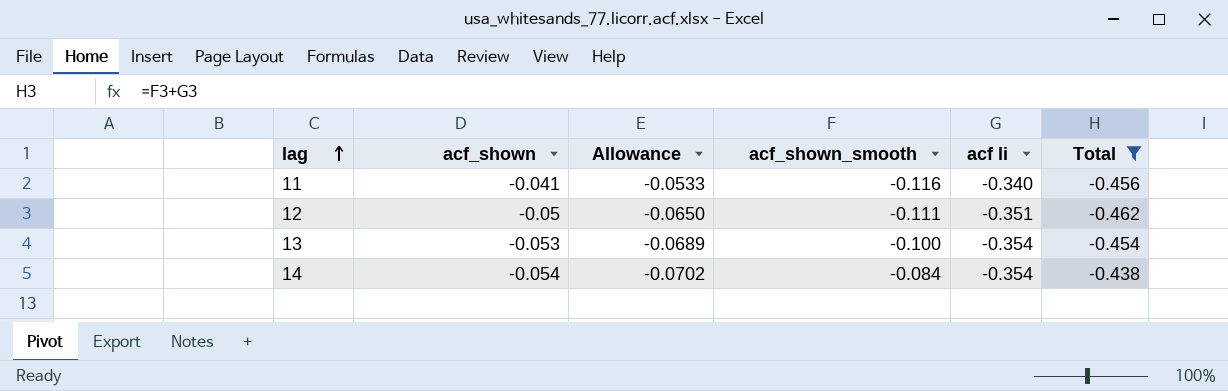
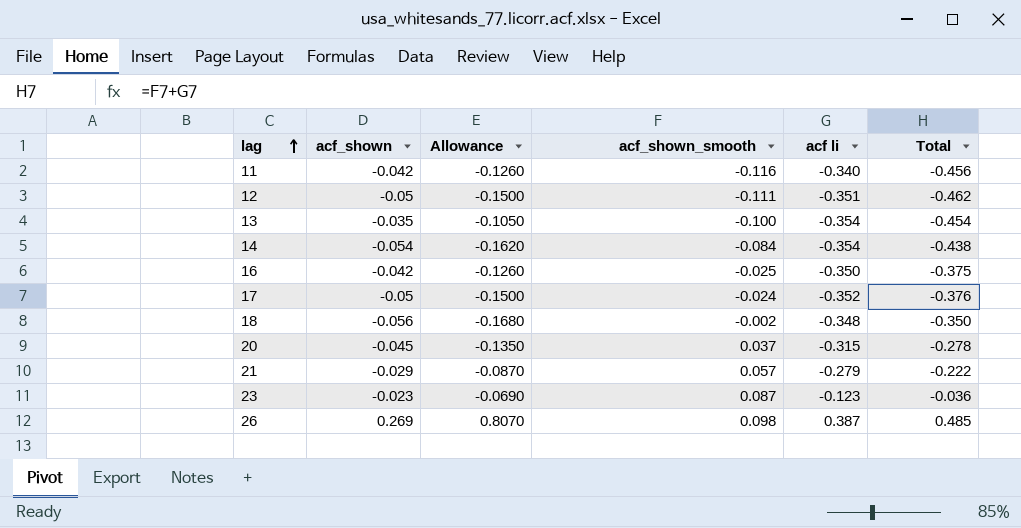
filter: Total <= -0.438 -> none
column Allowance | formula: [acf_shown] * 1.3 -> [acf_shown] * 3
11 | acf_shown: -0.041 -> -0.042
13 | acf_shown: -0.053 -> -0.035

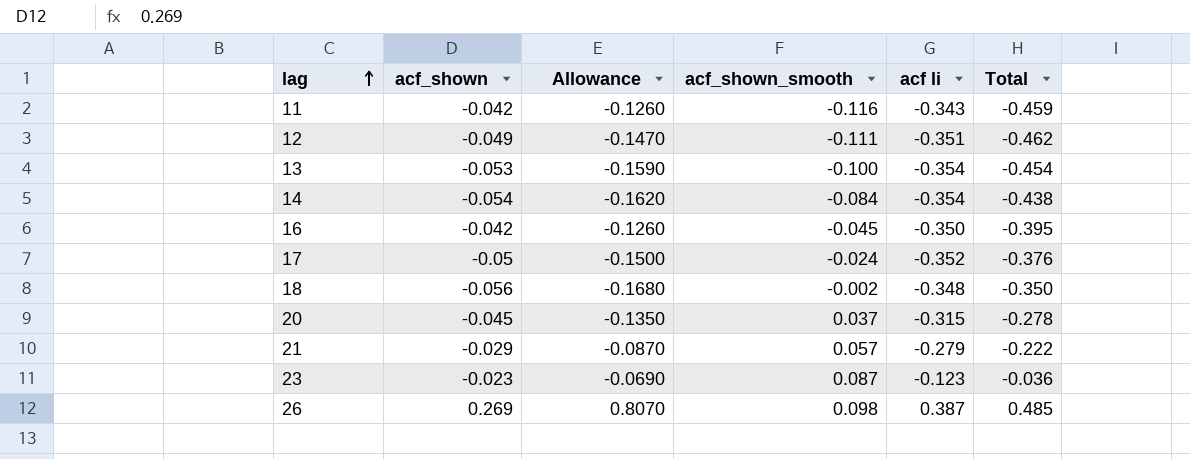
11 | acf li: -0.340 -> -0.343
11 | Total: -0.456 -> -0.459
12 | acf_shown: -0.05 -> -0.049
12 | Allowance: -0.1500 -> -0.1470
13 | acf_shown: -0.035 -> -0.053
13 | Allowance: -0.1050 -> -0.1590
16 | acf_shown_smooth: -0.025 -> -0.045
16 | Total: -0.375 -> -0.395

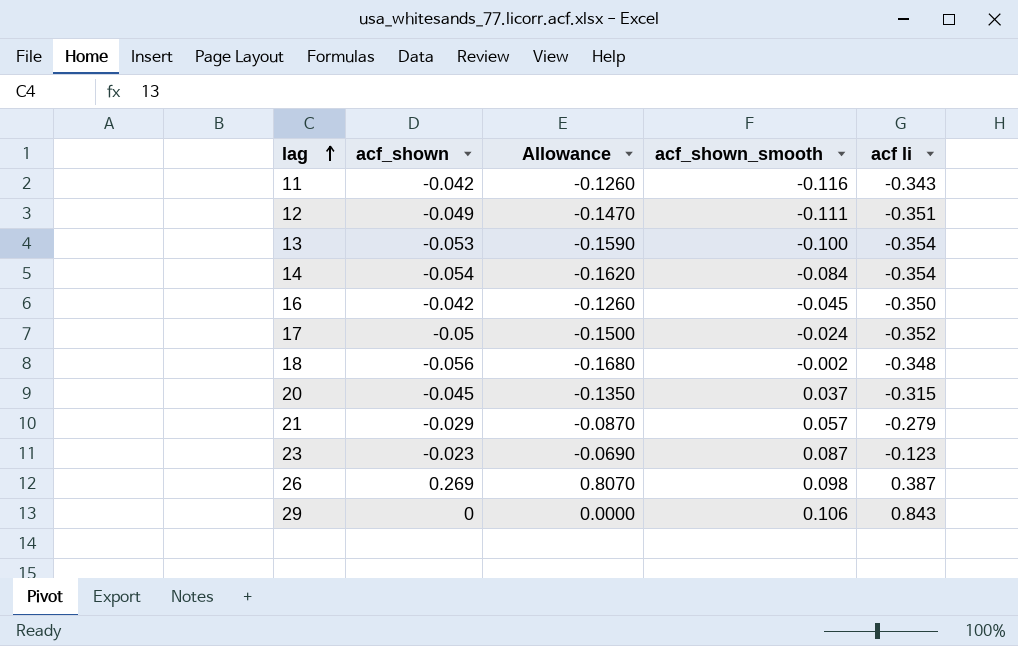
column Total | formula: [acf_shown_smooth] + [acf li] -> none
row 29: none -> 0 | 0.0000 | 0.106 | 0.843

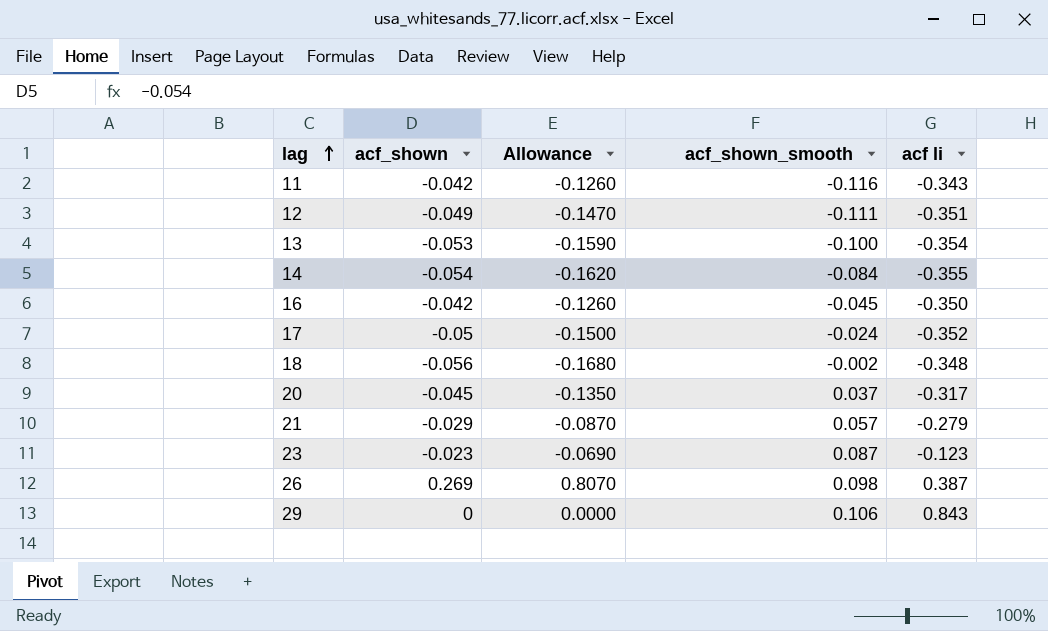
14 | acf li: -0.354 -> -0.355
20 | acf li: -0.315 -> -0.317

